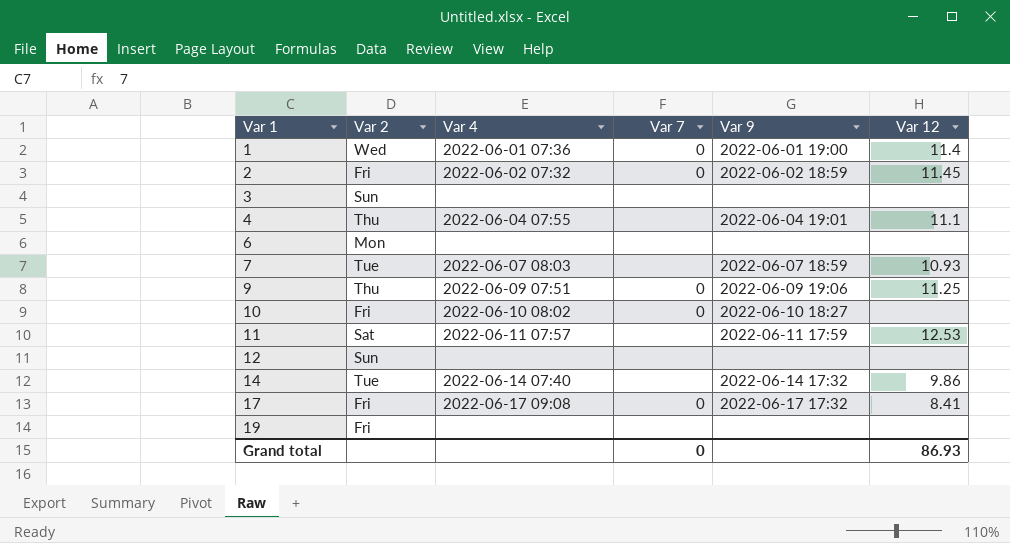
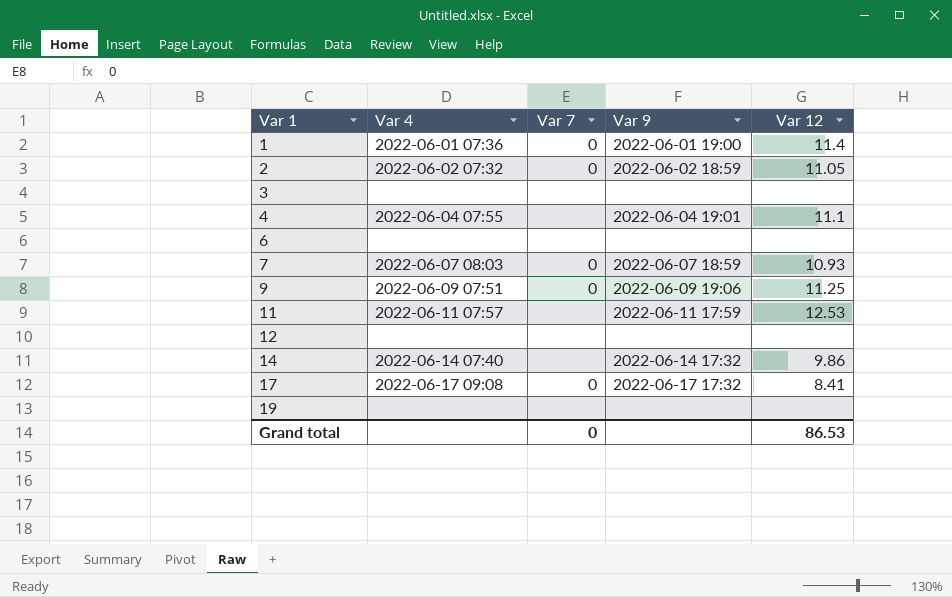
column Var 2 | position: 2 -> none
row 10: Fri | 2022-06-10 08:02 | 0 | 2022-06-10 18:27 | none -> none
2 | Var 12: 11.45 -> 11.05
7 | Var 7: none -> 0
Grand total | Var 12: 86.93 -> 86.53

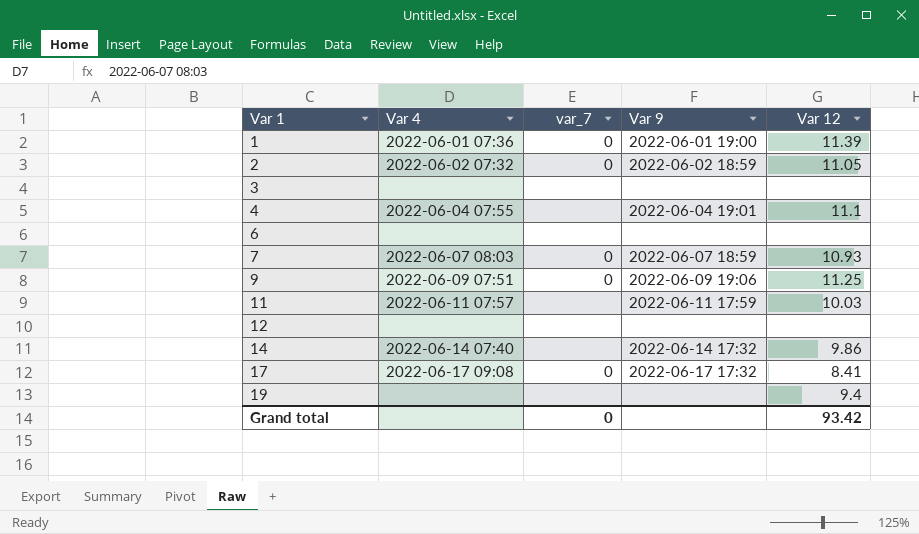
column name: Var 7 -> var_7
1 | Var 12: 11.4 -> 11.39
11 | Var 12: 12.53 -> 10.03
19 | Var 12: none -> 9.4
Grand total | Var 12: 86.53 -> 93.42

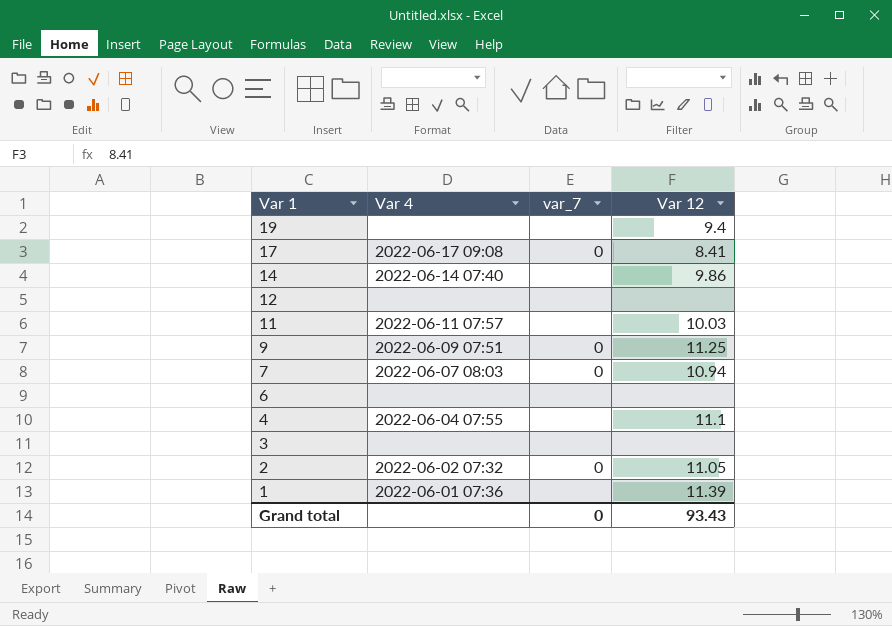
row order: Var 1 ascending -> Var 1 descending
column Var 9 | position: 4 -> none
7 | Var 12: 10.93 -> 10.94
1 | var_7: 0 -> none
Grand total | Var 12: 93.42 -> 93.43

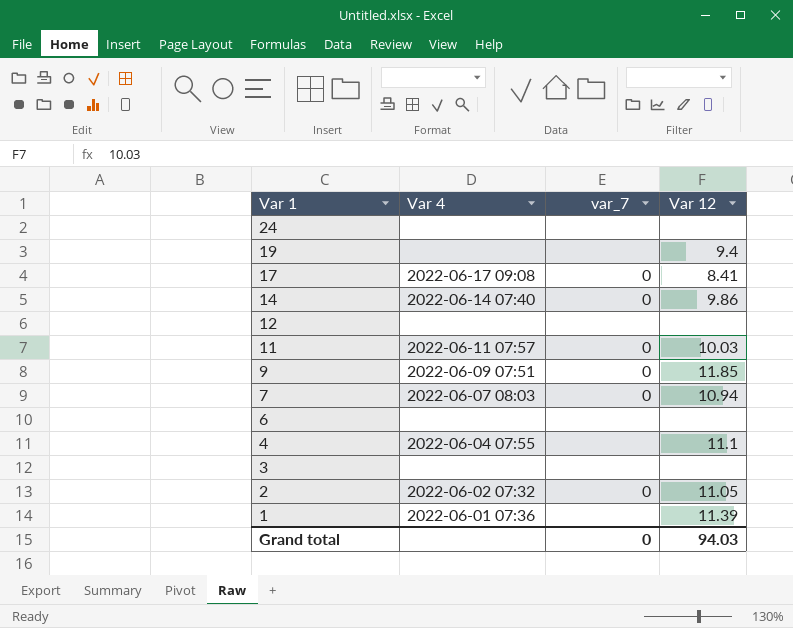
row 24: none -> none | none | none
14 | var_7: none -> 0
11 | var_7: none -> 0
9 | Var 12: 11.25 -> 11.85
Grand total | Var 12: 93.43 -> 94.03

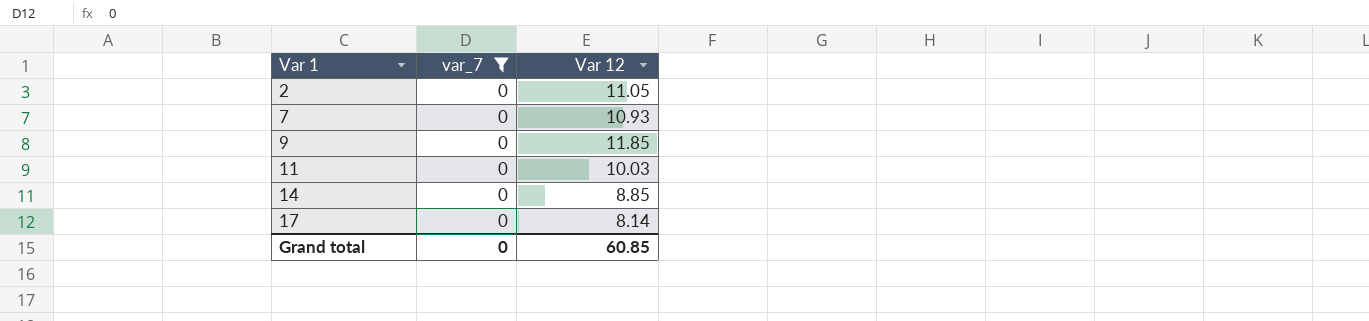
filter: none -> var_7 = 0
row order: Var 1 descending -> Var 1 ascending
column Var 4 | position: 2 -> none
7 | Var 12: 10.94 -> 10.93
14 | Var 12: 9.86 -> 8.85
17 | Var 12: 8.41 -> 8.14
Grand total | Var 12: 94.03 -> 60.85

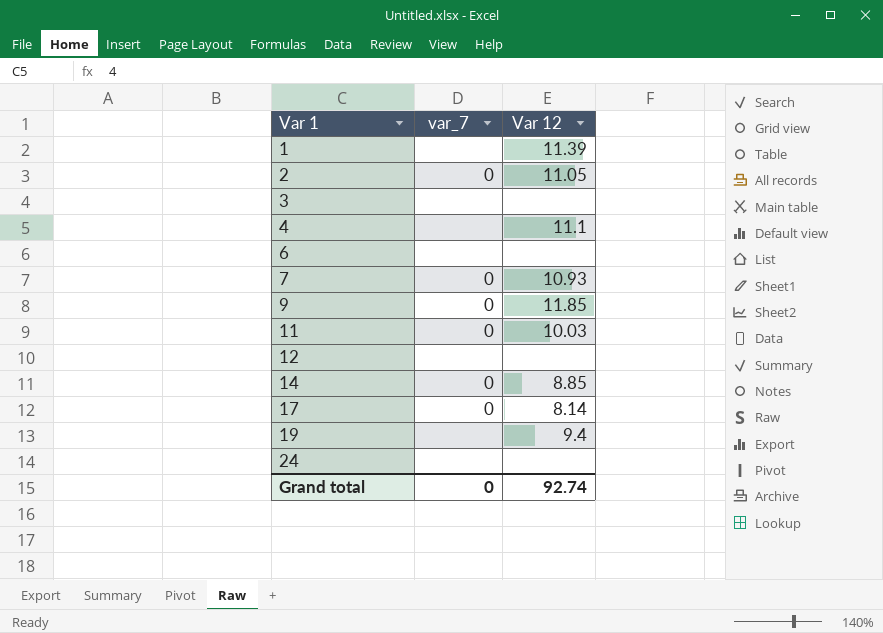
filter: var_7 = 0 -> none
Grand total | Var 12: 60.85 -> 92.74

